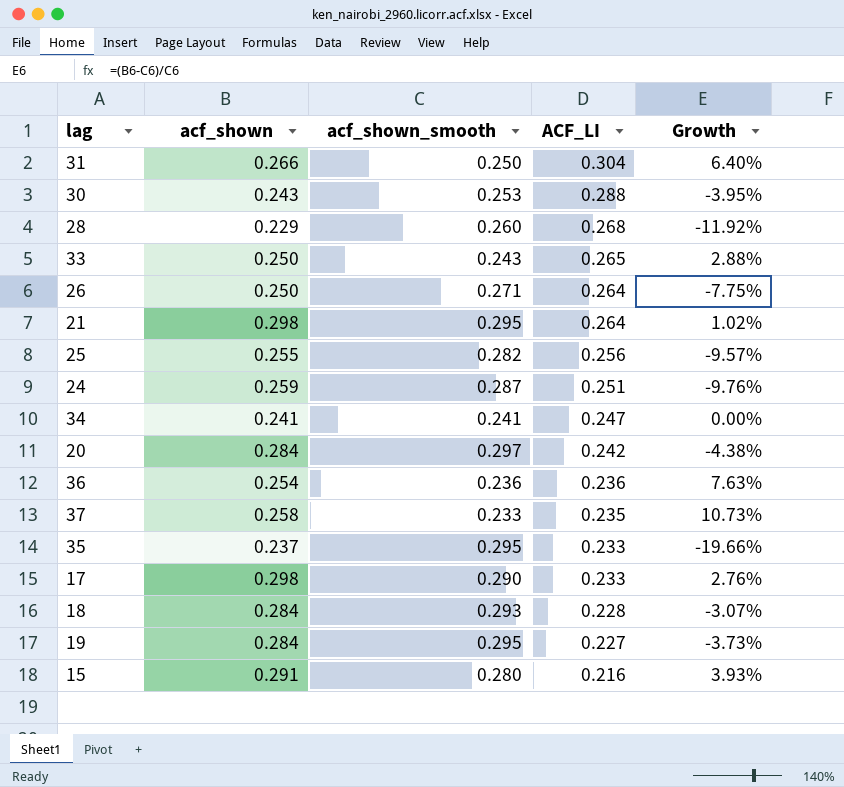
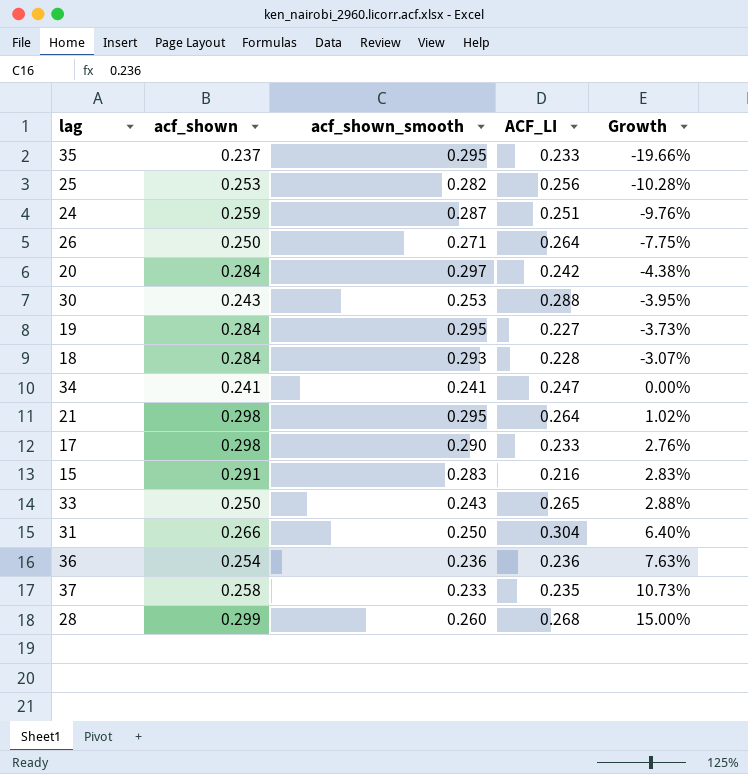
row order: ACF_LI descending -> Growth ascending
25 | acf_shown: 0.255 -> 0.253
25 | Growth: -9.57% -> -10.28%
15 | acf_shown_smooth: 0.280 -> 0.283
15 | Growth: 3.93% -> 2.83%
28 | acf_shown: 0.229 -> 0.299
28 | Growth: -11.92% -> 15.00%

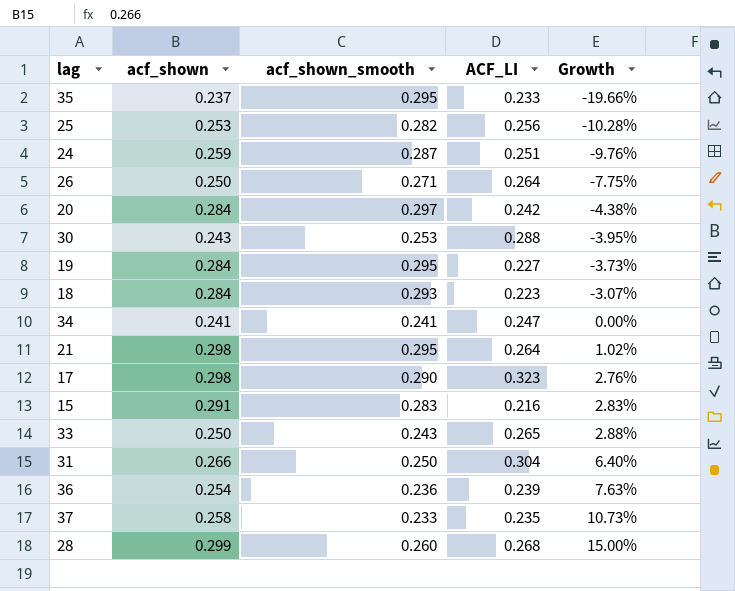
18 | ACF_LI: 0.228 -> 0.223
17 | ACF_LI: 0.233 -> 0.323
36 | ACF_LI: 0.236 -> 0.239

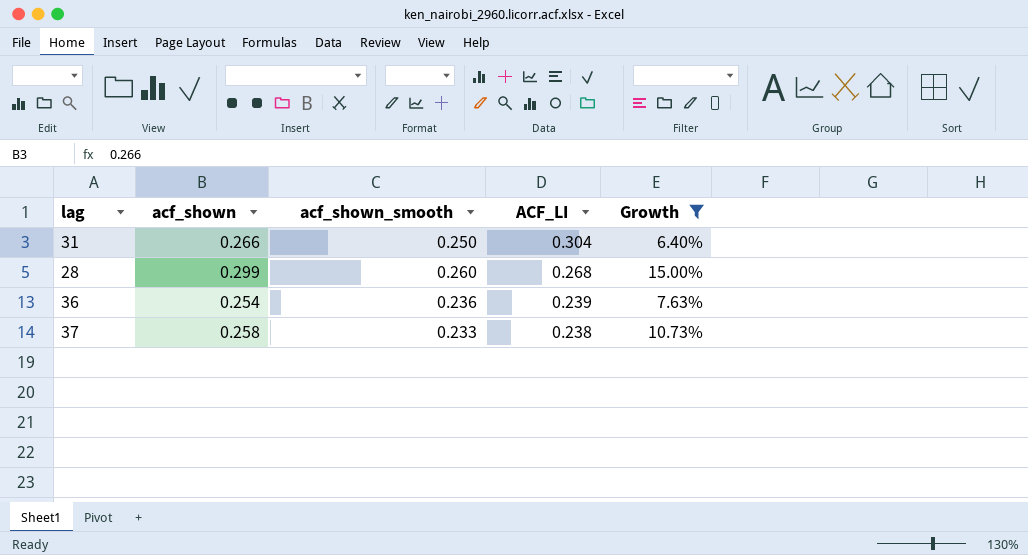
filter: none -> Growth >= 6.40%
row order: Growth ascending -> ACF_LI descending
37 | ACF_LI: 0.235 -> 0.238

